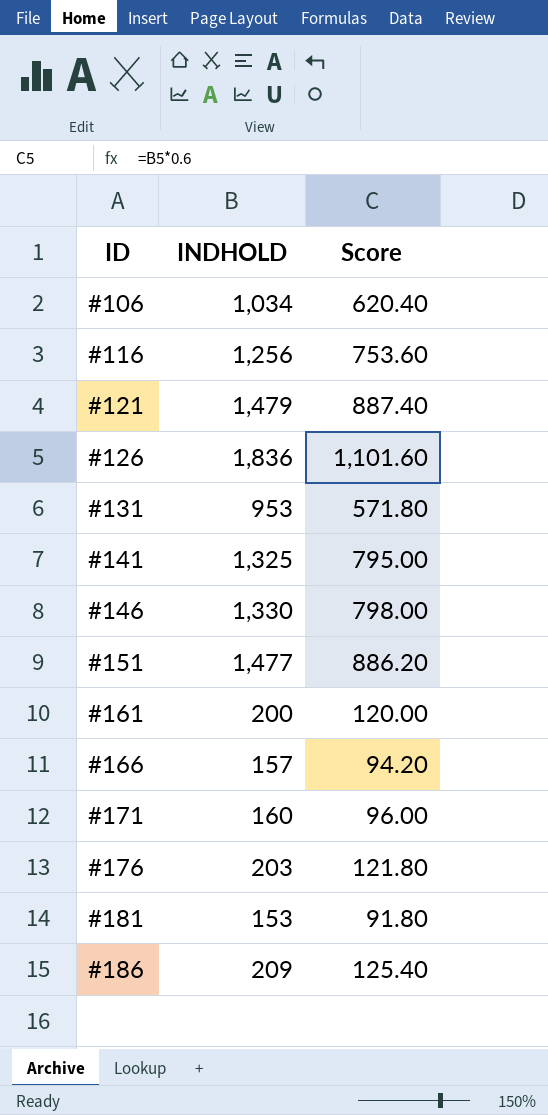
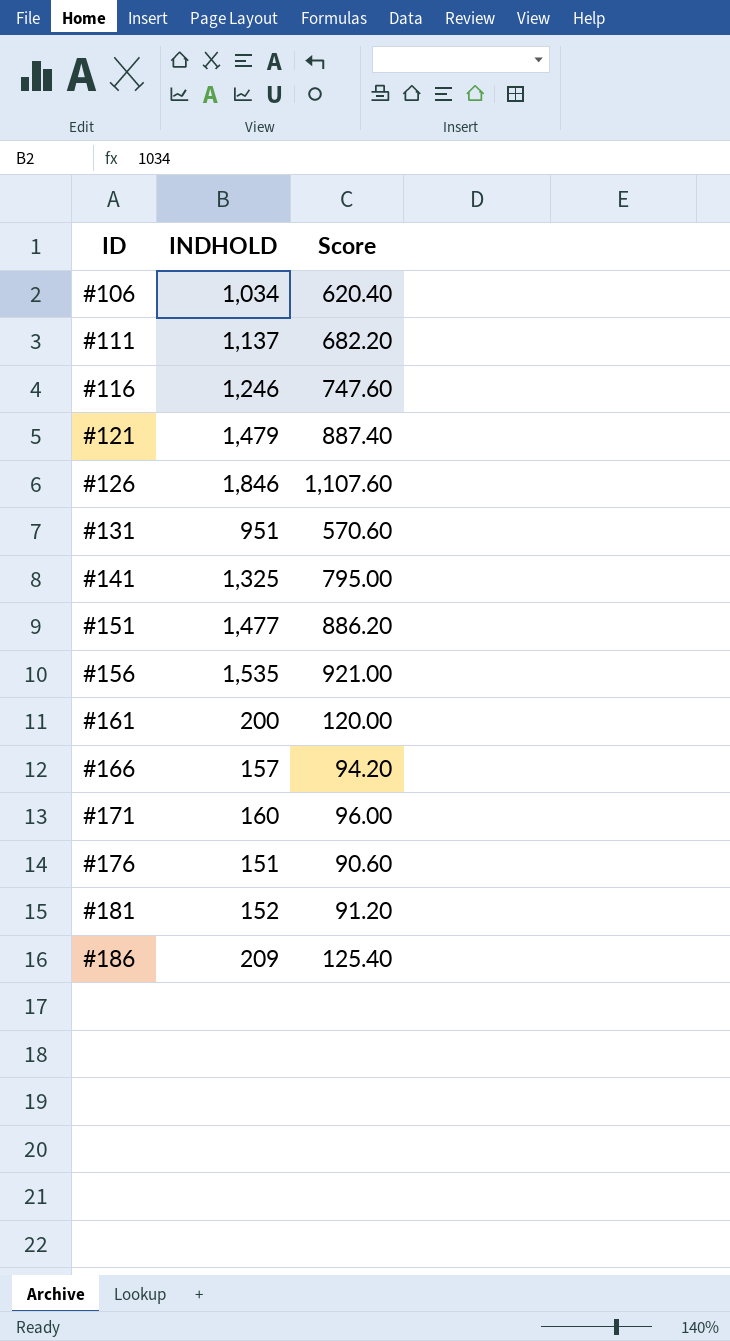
row #146: 1,330 | 798.00 -> none
row #111: none -> 1,137 | 682.20
#116 | INDHOLD: 1,256 -> 1,246
#116 | Score: 753.60 -> 747.60
#126 | INDHOLD: 1,836 -> 1,846
#126 | Score: 1,101.60 -> 1,107.60
#131 | INDHOLD: 953 -> 951
#131 | Score: 571.80 -> 570.60
row #156: none -> 1,535 | 921.00
#176 | INDHOLD: 203 -> 151
#176 | Score: 121.80 -> 90.60
#181 | INDHOLD: 153 -> 152
#181 | Score: 91.80 -> 91.20

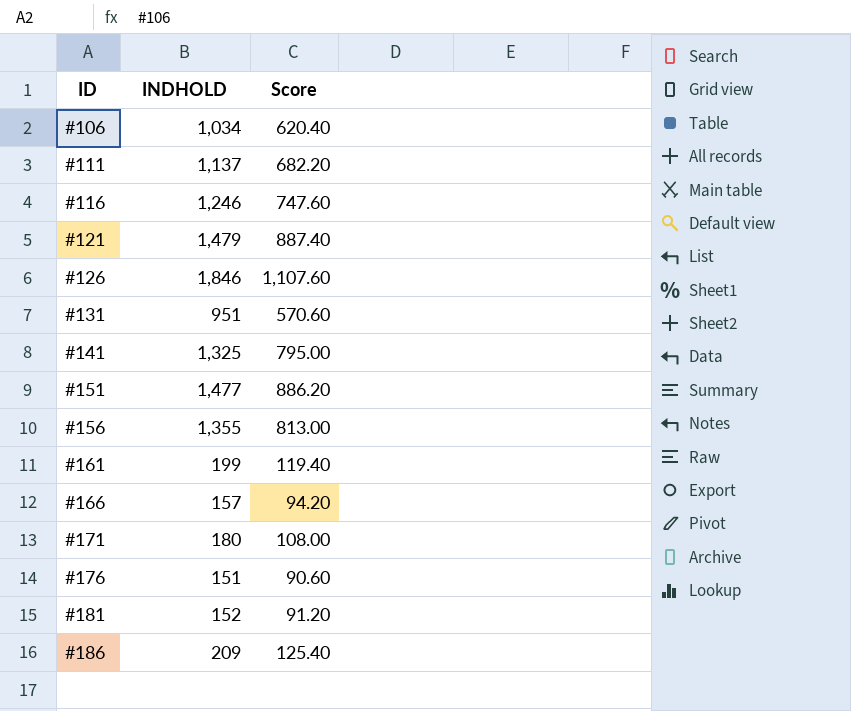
#156 | INDHOLD: 1,535 -> 1,355
#156 | Score: 921.00 -> 813.00
#161 | INDHOLD: 200 -> 199
#161 | Score: 120.00 -> 119.40
#171 | INDHOLD: 160 -> 180
#171 | Score: 96.00 -> 108.00

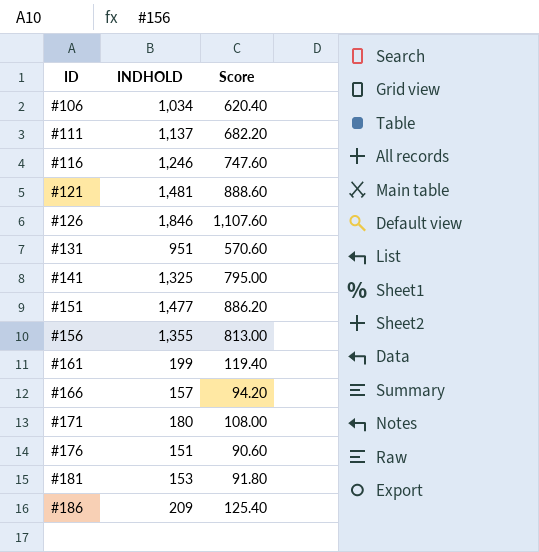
#121 | INDHOLD: 1,479 -> 1,481
#121 | Score: 887.40 -> 888.60
#181 | INDHOLD: 152 -> 153
#181 | Score: 91.20 -> 91.80

